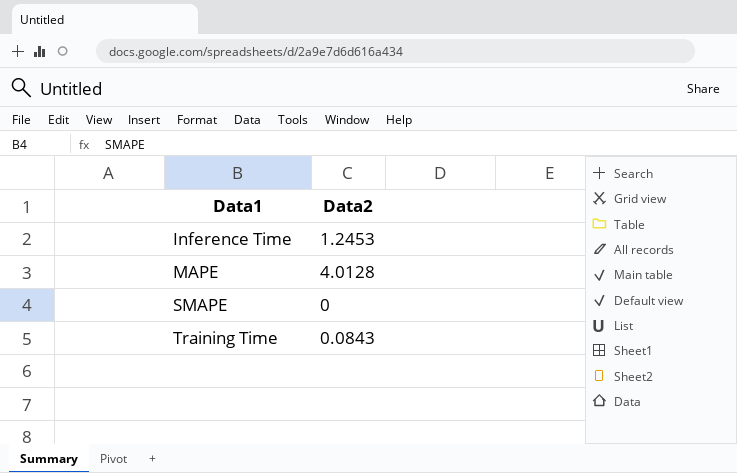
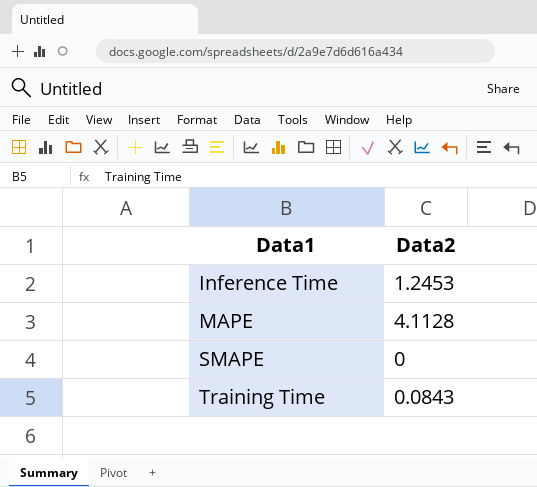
MAPE | Data2: 4.0128 -> 4.1128

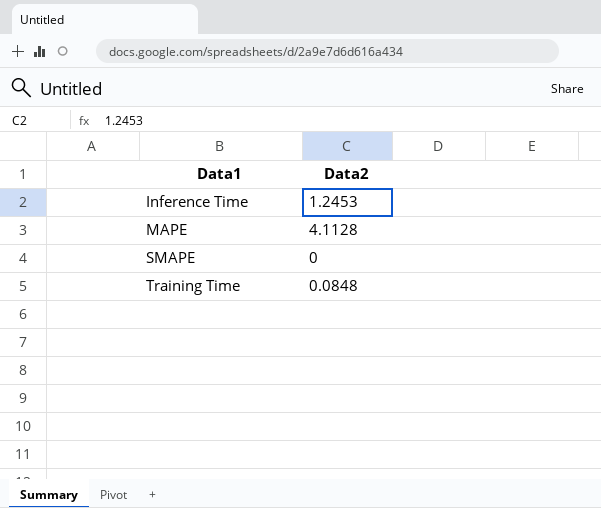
Training Time | Data2: 0.0843 -> 0.0848

